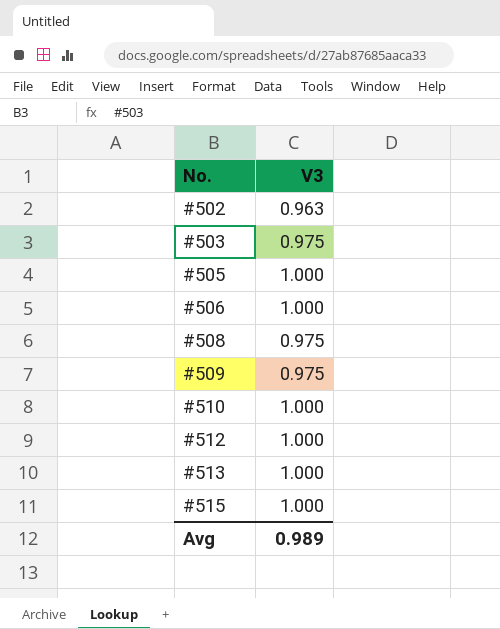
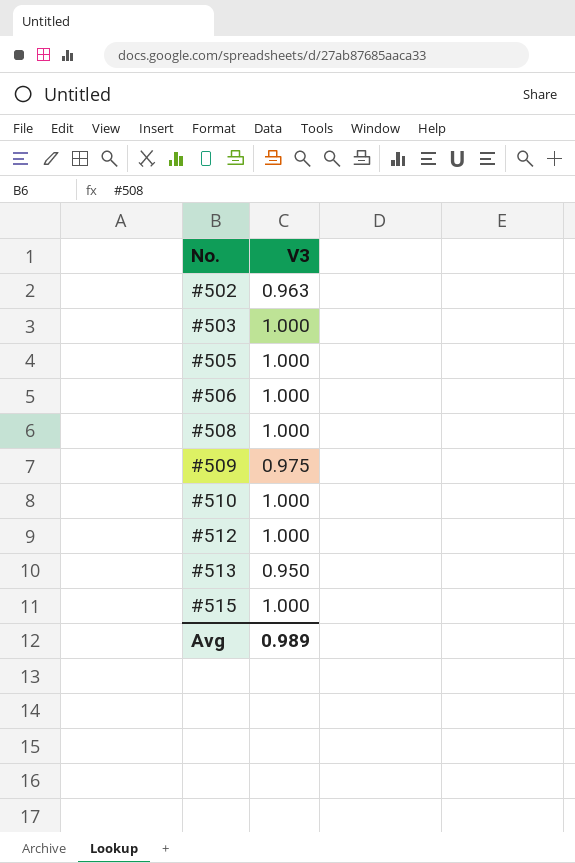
#503 | V3: 0.975 -> 1.000
#508 | V3: 0.975 -> 1.000
#513 | V3: 1.000 -> 0.950

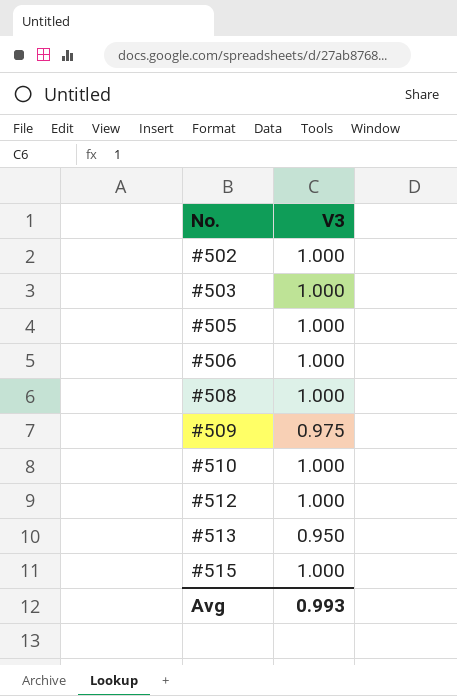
#502 | V3: 0.963 -> 1.000
Avg | V3: 0.989 -> 0.993

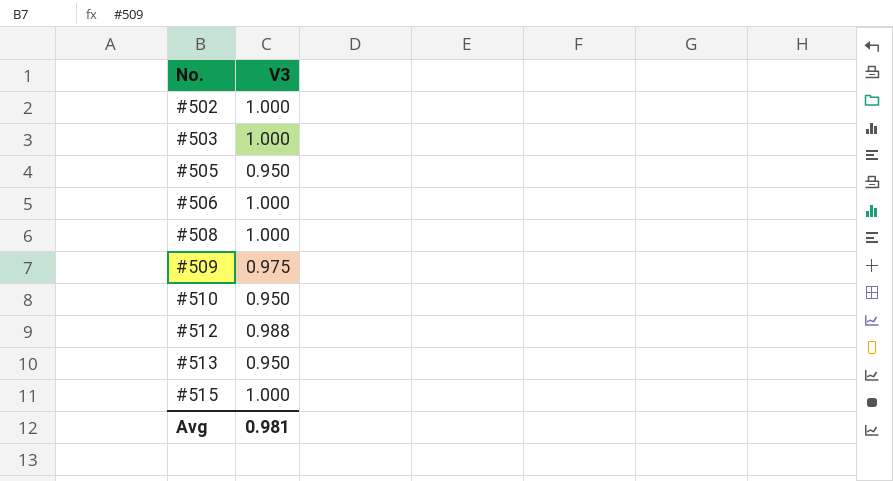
#505 | V3: 1.000 -> 0.950
#510 | V3: 1.000 -> 0.950
#512 | V3: 1.000 -> 0.988
Avg | V3: 0.993 -> 0.981

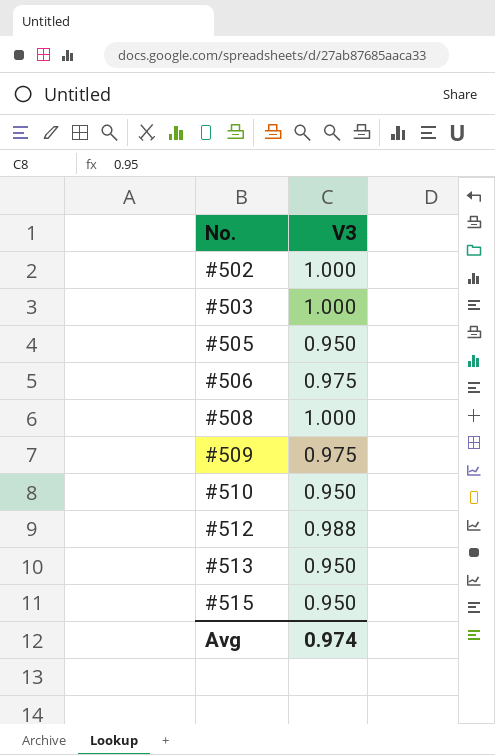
#506 | V3: 1.000 -> 0.975
#515 | V3: 1.000 -> 0.950
Avg | V3: 0.981 -> 0.974

